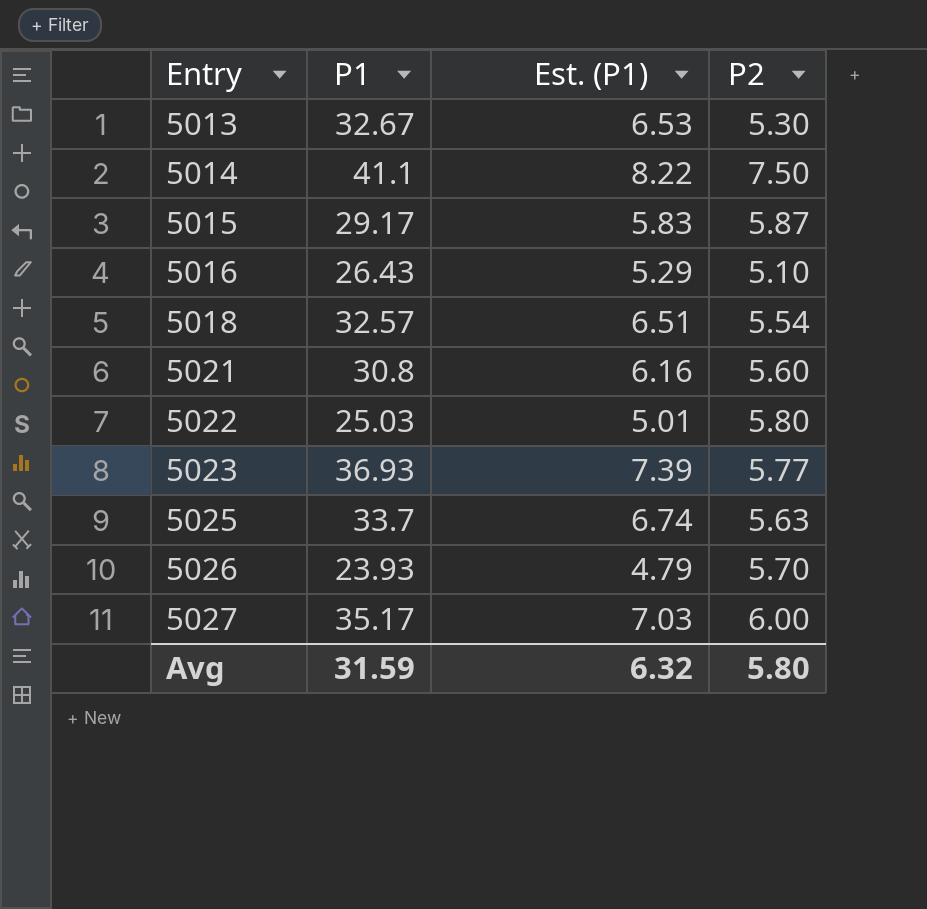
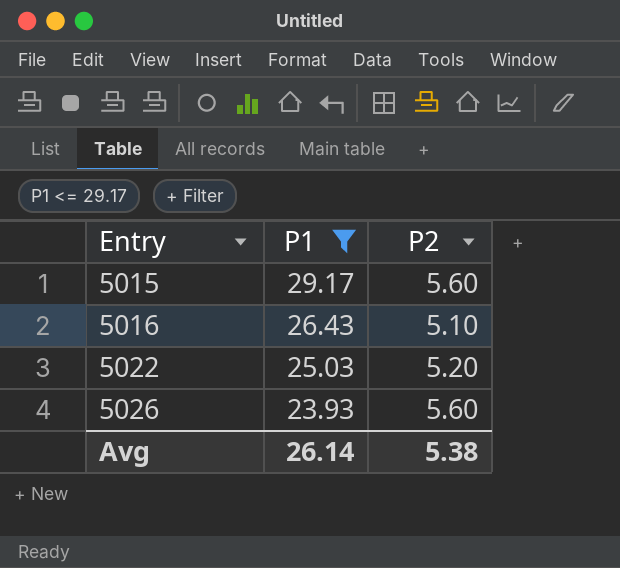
filter: none -> P1 <= 29.17
column Est. (P1) | formula: [P1] * 0.2 -> none
5015 | P2: 5.87 -> 5.60
5022 | P2: 5.80 -> 5.20
5026 | P2: 5.70 -> 5.60
Avg | P1: 31.59 -> 26.14
Avg | P2: 5.80 -> 5.38

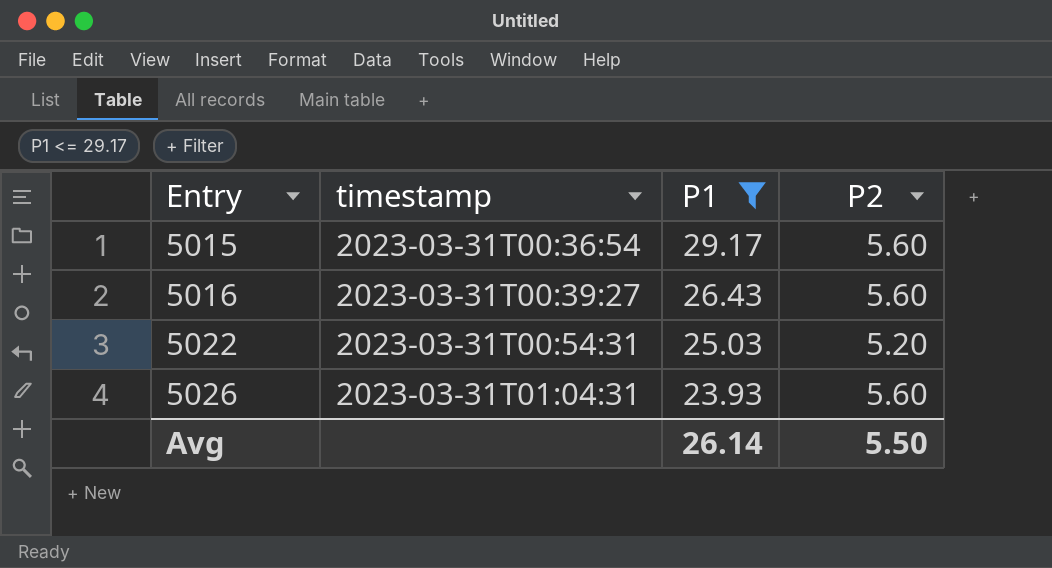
column timestamp | position: none -> 2
5016 | P2: 5.10 -> 5.60
Avg | P2: 5.38 -> 5.50

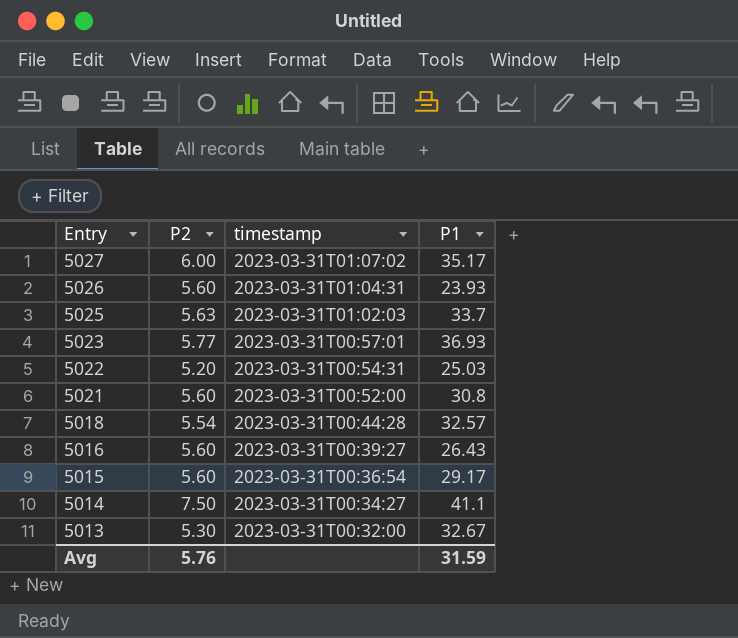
filter: P1 <= 29.17 -> none
row order: Entry ascending -> Entry descending
column P2 | position: 4 -> 2
Avg | P2: 5.50 -> 5.76
Avg | P1: 26.14 -> 31.59

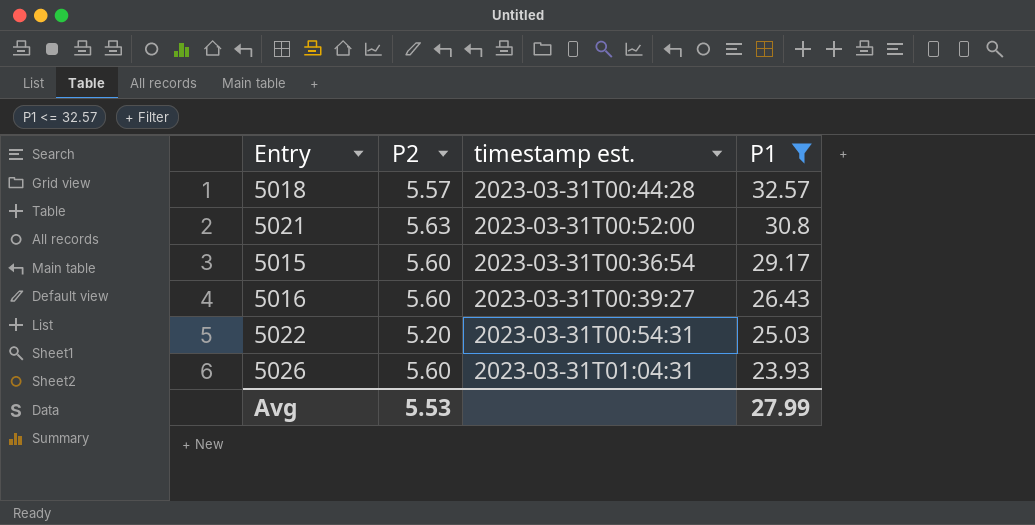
filter: none -> P1 <= 32.57
row order: Entry descending -> P1 descending
column name: timestamp -> timestamp est.
5018 | P2: 5.54 -> 5.57
5021 | P2: 5.60 -> 5.63
Avg | P2: 5.76 -> 5.53
Avg | P1: 31.59 -> 27.99

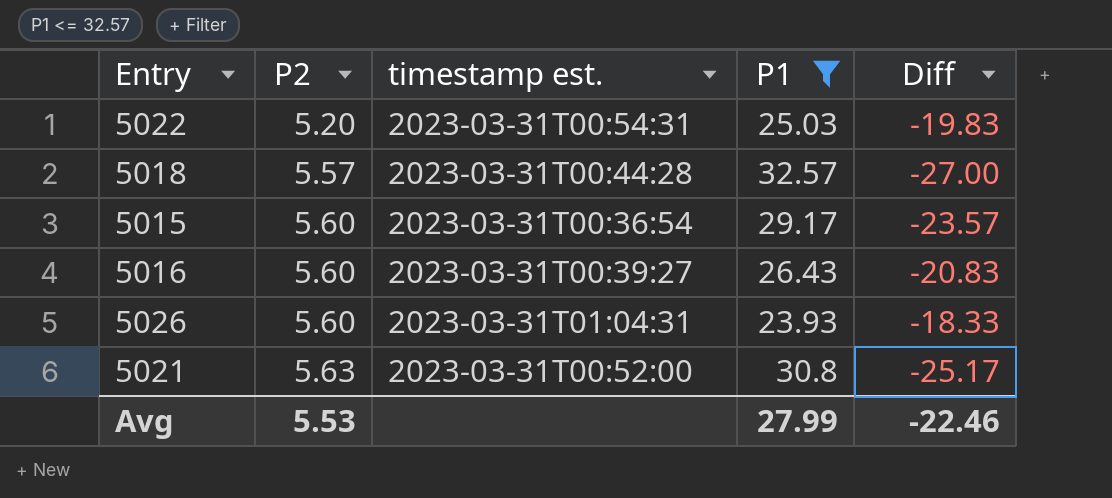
row order: P1 descending -> P2 ascending
column Diff | formula: none -> [P2] - [P1]

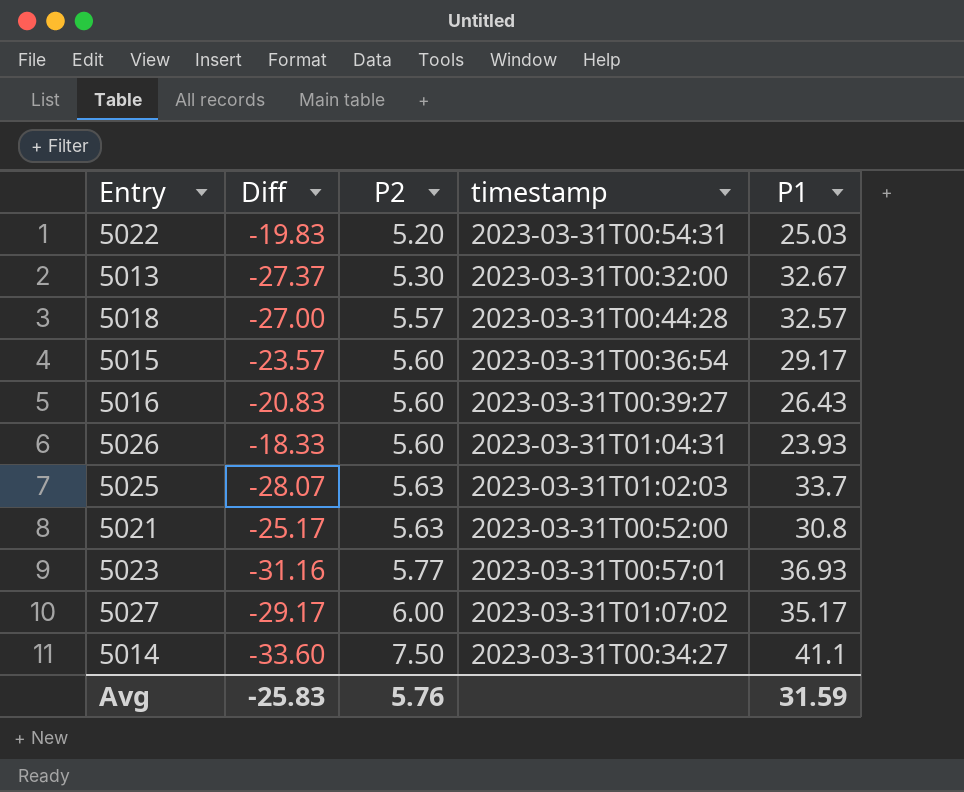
filter: P1 <= 32.57 -> none
column Diff | position: 5 -> 2
column name: timestamp est. -> timestamp
Avg | Diff: -22.46 -> -25.83
Avg | P2: 5.53 -> 5.76
Avg | P1: 27.99 -> 31.59

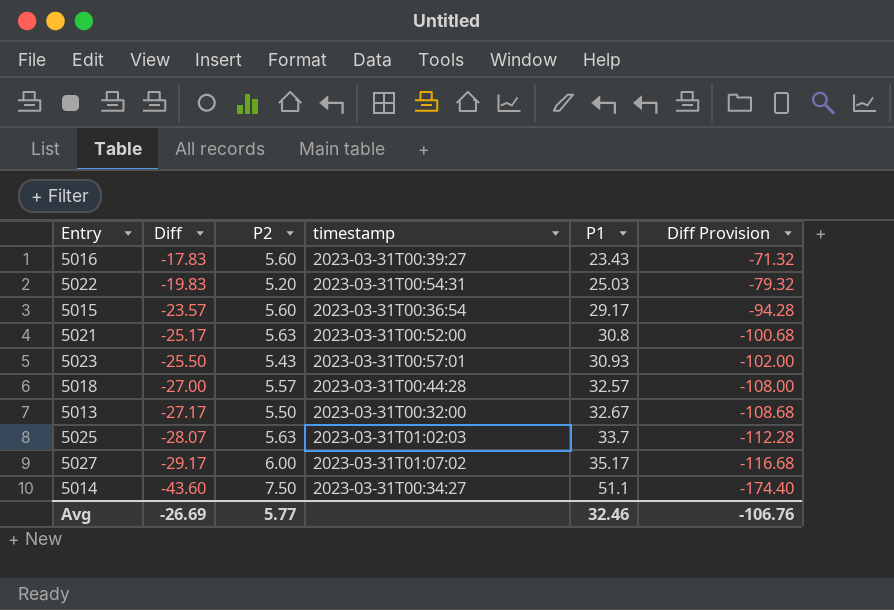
row order: P2 ascending -> Diff descending
column Diff Provision | formula: none -> [Diff] * 4
row 5026: -18.33 | 5.60 | 2023-03-31T01:04:31 | 23.93 -> none
5016 | Diff: -20.83 -> -17.83
5016 | P1: 26.43 -> 23.43
5023 | Diff: -31.16 -> -25.50
5023 | P2: 5.77 -> 5.43
5023 | P1: 36.93 -> 30.93
5013 | Diff: -27.37 -> -27.17
5013 | P2: 5.30 -> 5.50
5014 | Diff: -33.60 -> -43.60
5014 | P1: 41.1 -> 51.1
Avg | Diff: -25.83 -> -26.69
Avg | P2: 5.76 -> 5.77
Avg | P1: 31.59 -> 32.46

